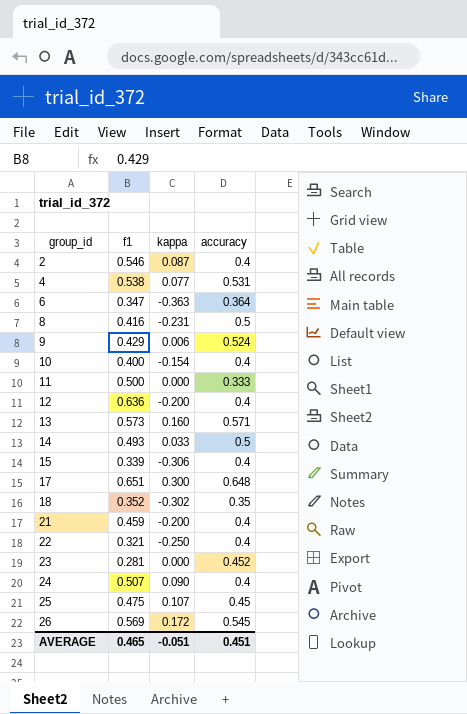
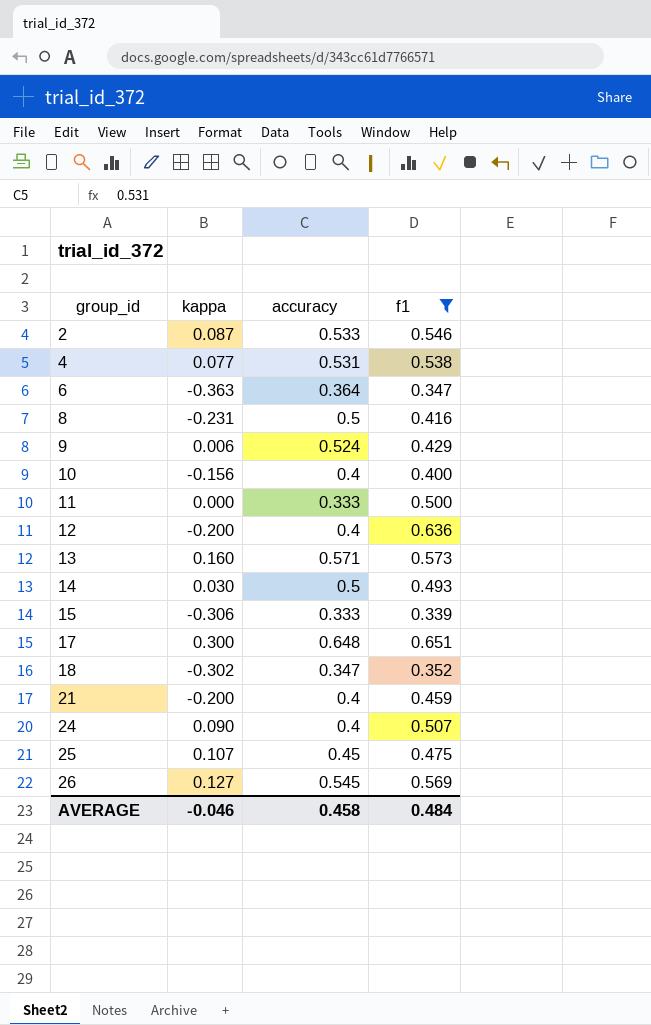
filter: none -> f1 >= 0.339
column f1 | position: 2 -> 4
2 | accuracy: 0.4 -> 0.533
10 | kappa: -0.154 -> -0.156
14 | kappa: 0.033 -> 0.030
15 | accuracy: 0.4 -> 0.333
18 | accuracy: 0.35 -> 0.347
26 | kappa: 0.172 -> 0.127
AVERAGE | kappa: -0.051 -> -0.046
AVERAGE | accuracy: 0.451 -> 0.458
AVERAGE | f1: 0.465 -> 0.484

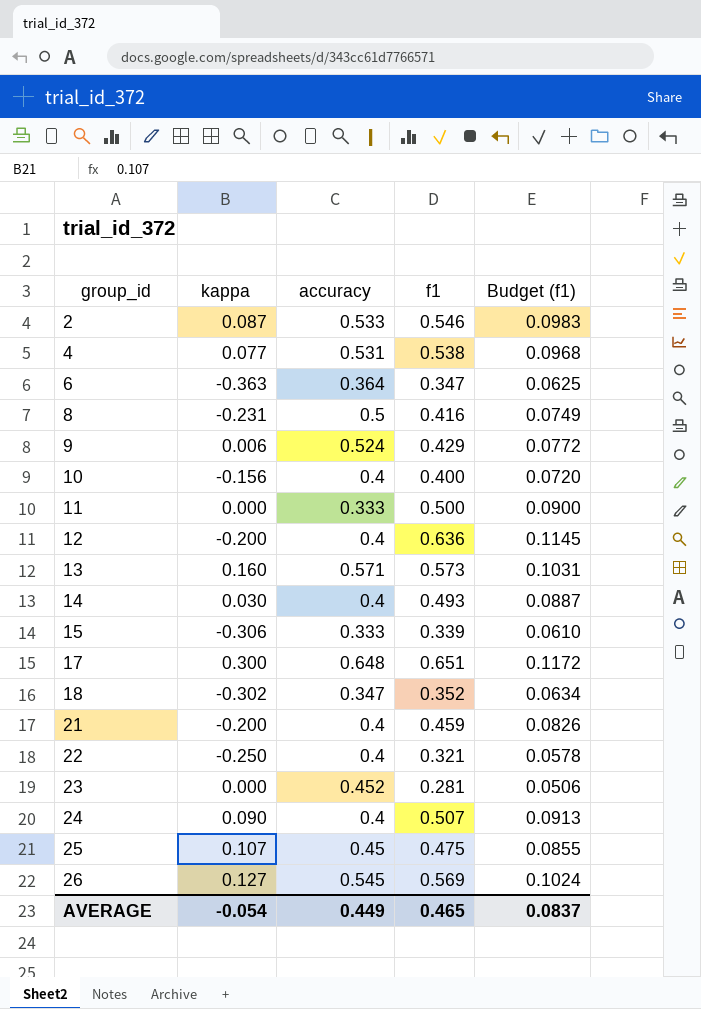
filter: f1 >= 0.339 -> none
column Budget (f1) | formula: none -> [f1] * 0.18
14 | accuracy: 0.5 -> 0.4
AVERAGE | kappa: -0.046 -> -0.054
AVERAGE | accuracy: 0.458 -> 0.449
AVERAGE | f1: 0.484 -> 0.465

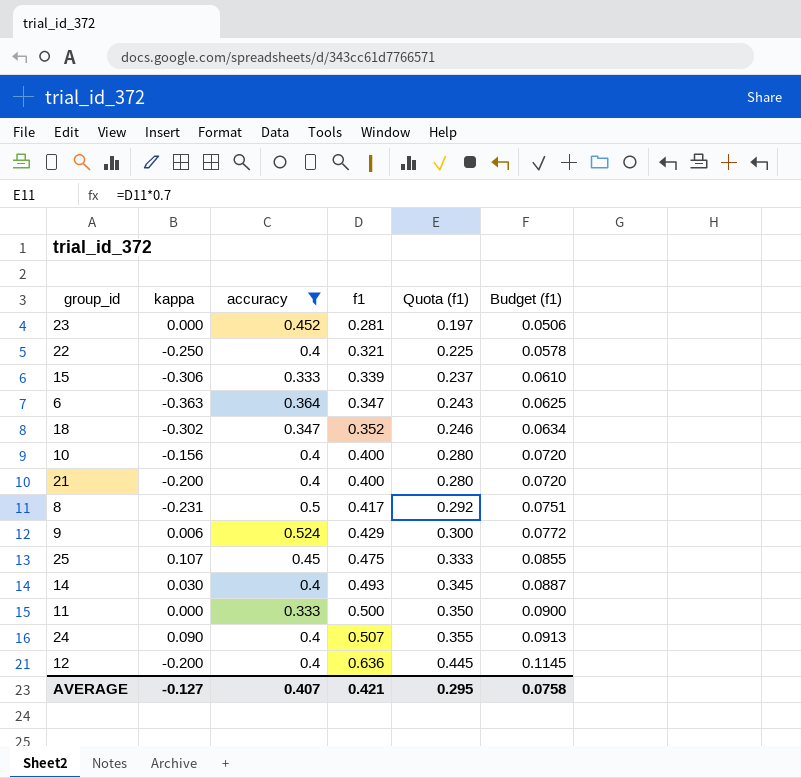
filter: none -> accuracy <= 0.524
row order: group_id ascending -> f1 ascending
column Quota (f1) | formula: none -> [f1] * 0.7
21 | f1: 0.459 -> 0.400
21 | Budget (f1): 0.0826 -> 0.0720
8 | f1: 0.416 -> 0.417
8 | Budget (f1): 0.0749 -> 0.0751
AVERAGE | kappa: -0.054 -> -0.127
AVERAGE | accuracy: 0.449 -> 0.407
AVERAGE | f1: 0.465 -> 0.421
AVERAGE | Budget (f1): 0.0837 -> 0.0758

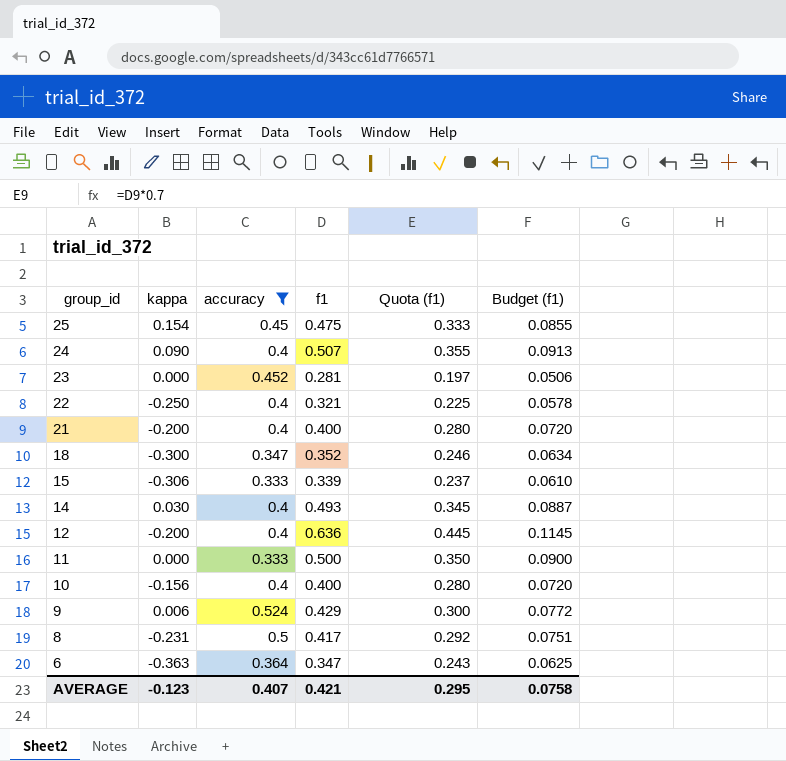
row order: f1 ascending -> group_id descending
25 | kappa: 0.107 -> 0.154
18 | kappa: -0.302 -> -0.300
AVERAGE | kappa: -0.127 -> -0.123

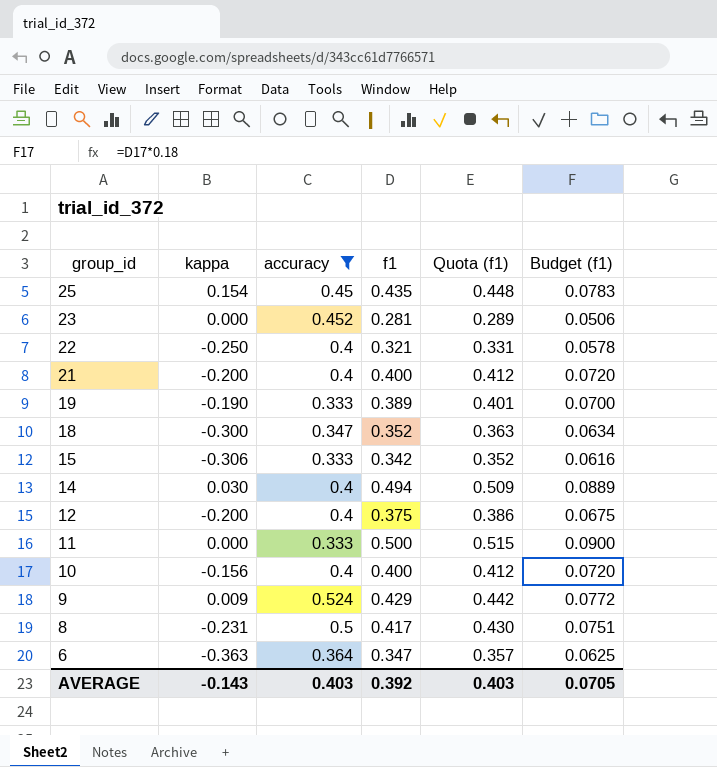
column Quota (f1) | formula: [f1] * 0.7 -> [f1] * 1.03
row 24: 0.090 | 0.4 | 0.507 | 0.355 | 0.0913 -> none
25 | f1: 0.475 -> 0.435
25 | Budget (f1): 0.0855 -> 0.0783
row 19: none -> -0.190 | 0.333 | 0.389 | 0.401 | 0.0700
15 | f1: 0.339 -> 0.342
15 | Budget (f1): 0.0610 -> 0.0616
14 | f1: 0.493 -> 0.494
14 | Budget (f1): 0.0887 -> 0.0889
12 | f1: 0.636 -> 0.375
12 | Budget (f1): 0.1145 -> 0.0675
9 | kappa: 0.006 -> 0.009
AVERAGE | kappa: -0.123 -> -0.143
AVERAGE | accuracy: 0.407 -> 0.403
AVERAGE | f1: 0.421 -> 0.392
AVERAGE | Quota (f1): 0.295 -> 0.403
AVERAGE | Budget (f1): 0.0758 -> 0.0705

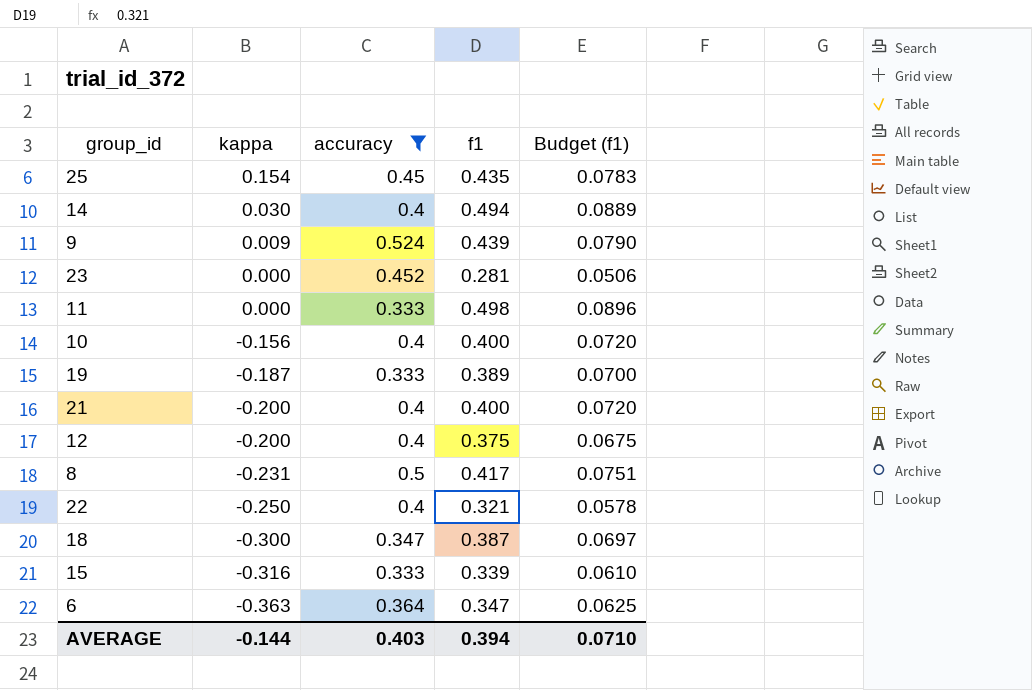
row order: group_id descending -> kappa descending
column Quota (f1) | formula: [f1] * 1.03 -> none
9 | f1: 0.429 -> 0.439
9 | Budget (f1): 0.0772 -> 0.0790
11 | f1: 0.500 -> 0.498
11 | Budget (f1): 0.0900 -> 0.0896
19 | kappa: -0.190 -> -0.187
18 | f1: 0.352 -> 0.387
18 | Budget (f1): 0.0634 -> 0.0697
15 | kappa: -0.306 -> -0.316
15 | f1: 0.342 -> 0.339
15 | Budget (f1): 0.0616 -> 0.0610
AVERAGE | kappa: -0.143 -> -0.144
AVERAGE | f1: 0.392 -> 0.394
AVERAGE | Budget (f1): 0.0705 -> 0.0710

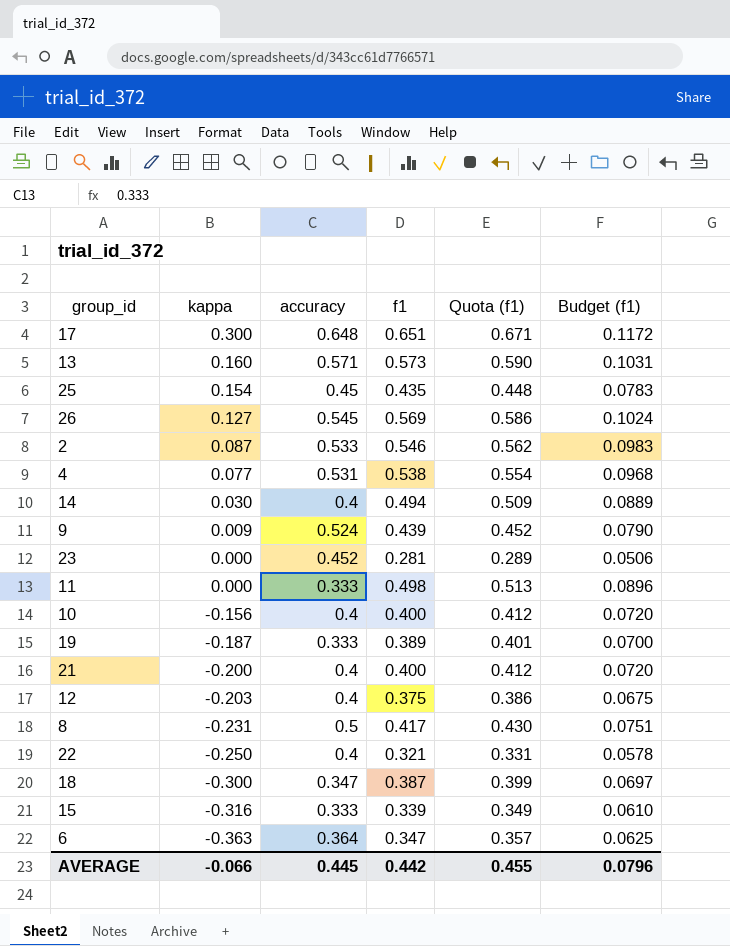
filter: accuracy <= 0.524 -> none
column Quota (f1) | formula: none -> [f1] * 1.03
12 | kappa: -0.200 -> -0.203
AVERAGE | kappa: -0.144 -> -0.066
AVERAGE | accuracy: 0.403 -> 0.445
AVERAGE | f1: 0.394 -> 0.442
AVERAGE | Budget (f1): 0.0710 -> 0.0796

